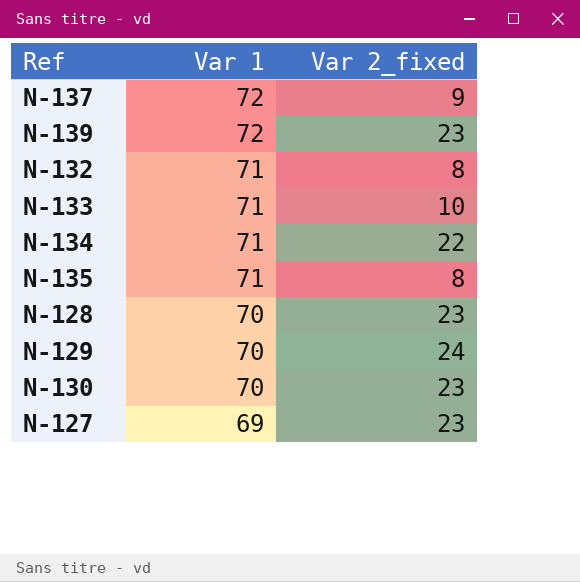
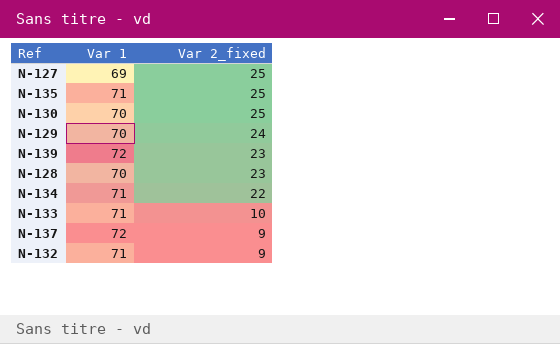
row order: Var 1 descending -> Var 2_fixed descending
N-127 | Var 2_fixed: 23 -> 25
N-135 | Var 2_fixed: 8 -> 25
N-130 | Var 2_fixed: 23 -> 25
N-132 | Var 2_fixed: 8 -> 9

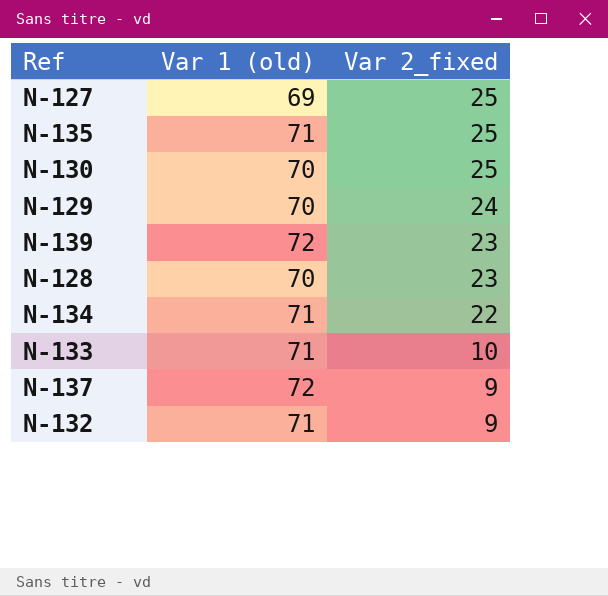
column name: Var 1 -> Var 1 (old)

